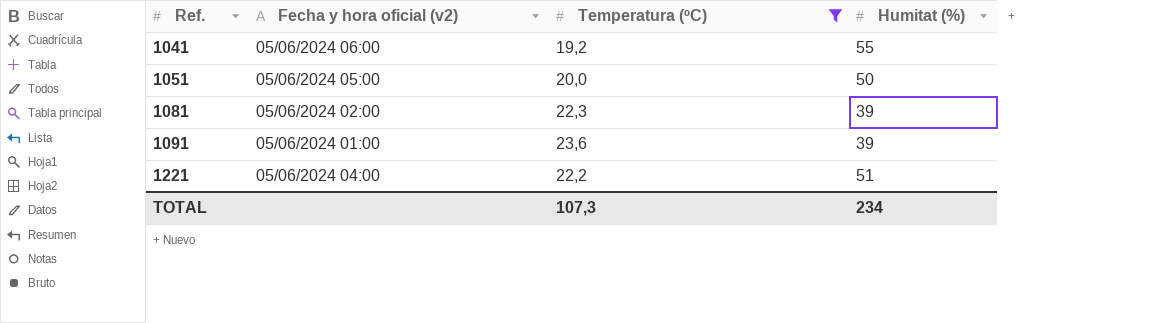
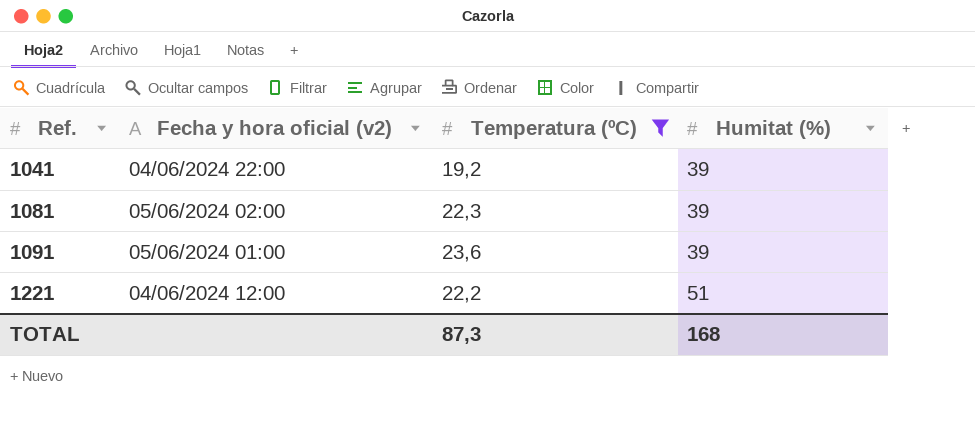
row 1051: 05/06/2024 05:00 | 20,0 | 50 -> none
1041 | Fecha y hora oficial (v2): 05/06/2024 06:00 -> 04/06/2024 22:00
1041 | Humitat (%): 55 -> 39
1221 | Fecha y hora oficial (v2): 05/06/2024 04:00 -> 04/06/2024 12:00
TOTAL | Temperatura (ºC): 107,3 -> 87,3
TOTAL | Humitat (%): 234 -> 168

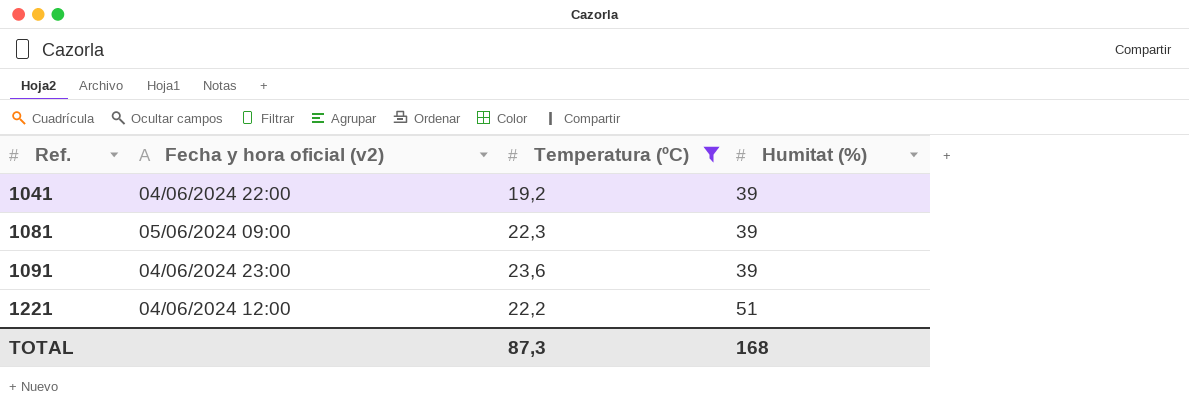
1081 | Fecha y hora oficial (v2): 05/06/2024 02:00 -> 05/06/2024 09:00
1091 | Fecha y hora oficial (v2): 05/06/2024 01:00 -> 04/06/2024 23:00

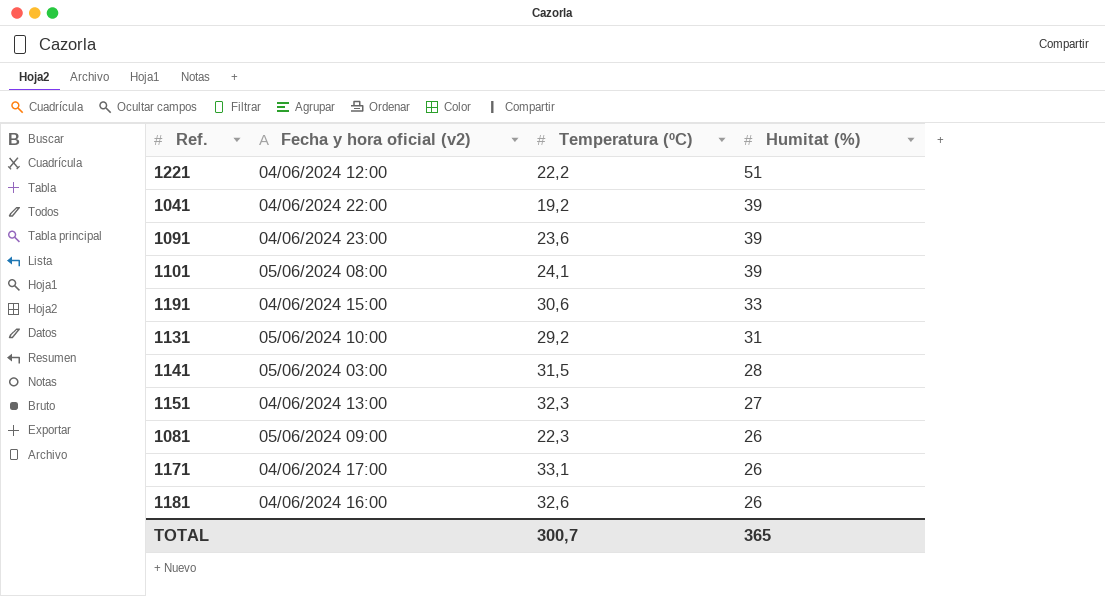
filter: Temperatura (ºC) <= 23,6 -> none
row order: Ref. ascending -> Humitat (%) descending
1081 | Humitat (%): 39 -> 26
TOTAL | Temperatura (ºC): 87,3 -> 300,7
TOTAL | Humitat (%): 168 -> 365

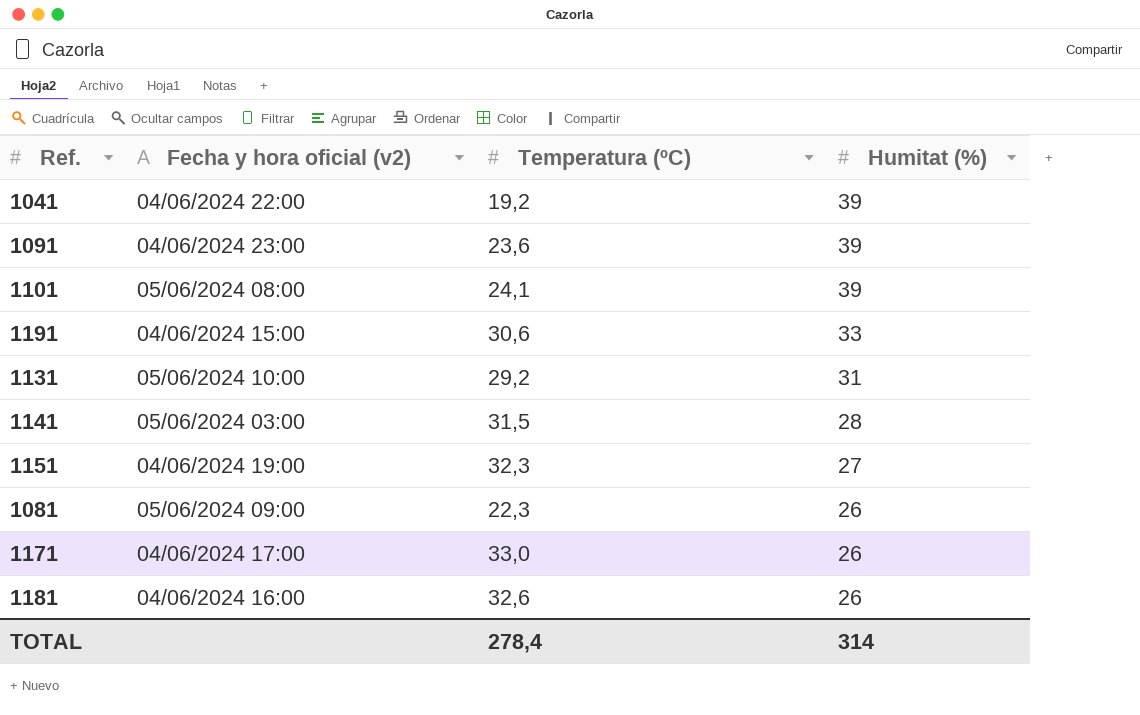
row 1221: 04/06/2024 12:00 | 22,2 | 51 -> none
1151 | Fecha y hora oficial (v2): 04/06/2024 13:00 -> 04/06/2024 19:00
1171 | Temperatura (ºC): 33,1 -> 33,0
TOTAL | Temperatura (ºC): 300,7 -> 278,4
TOTAL | Humitat (%): 365 -> 314

